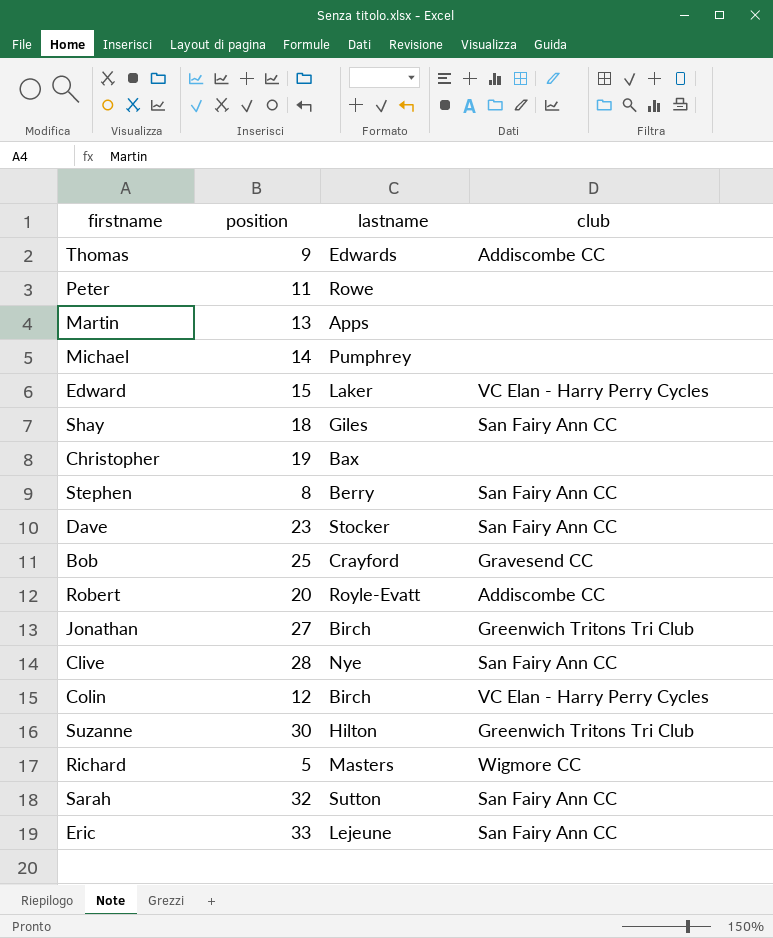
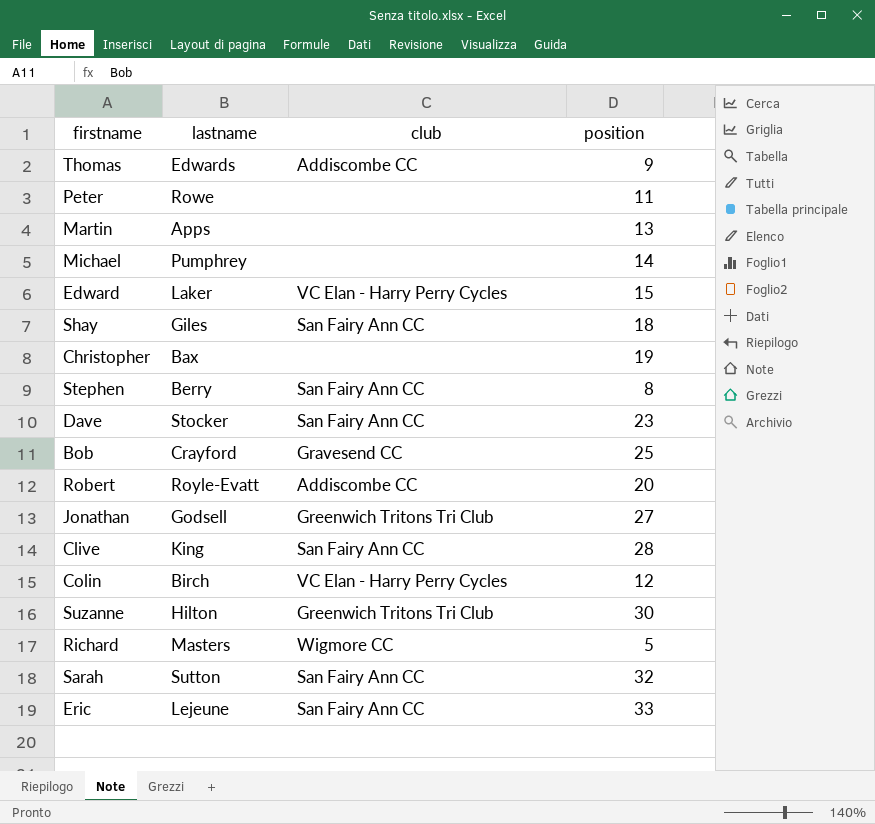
column position | position: 2 -> 4
Jonathan | lastname: Birch -> Godsell
Clive | lastname: Nye -> King

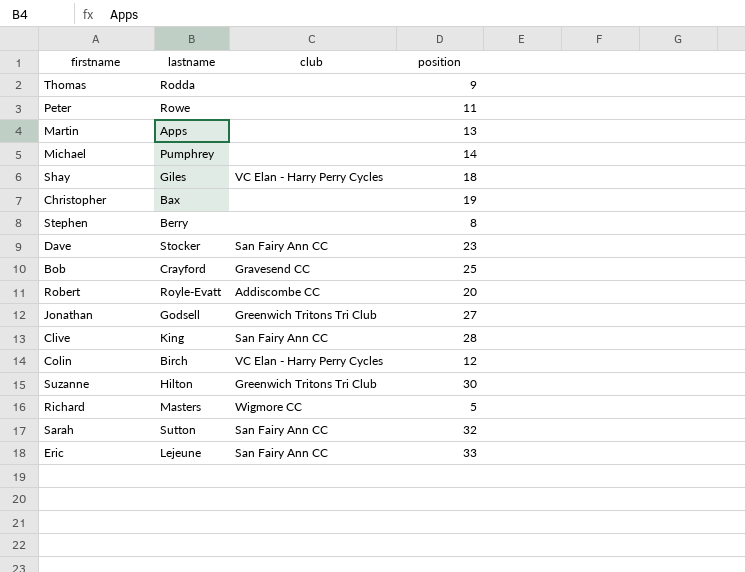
row Edward: Laker | VC Elan - Harry Perry Cycles | 15 -> none
Thomas | lastname: Edwards -> Rodda
Thomas | club: Addiscombe CC -> none
Shay | club: San Fairy Ann CC -> VC Elan - Harry Perry Cycles
Stephen | club: San Fairy Ann CC -> none

